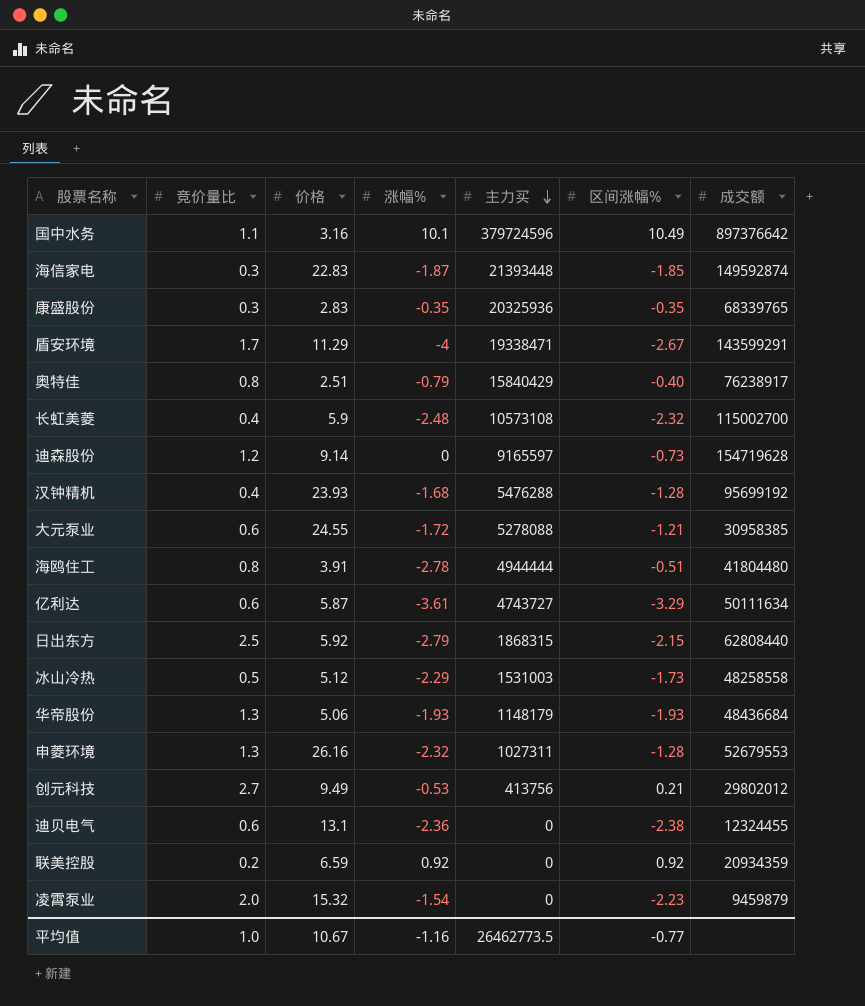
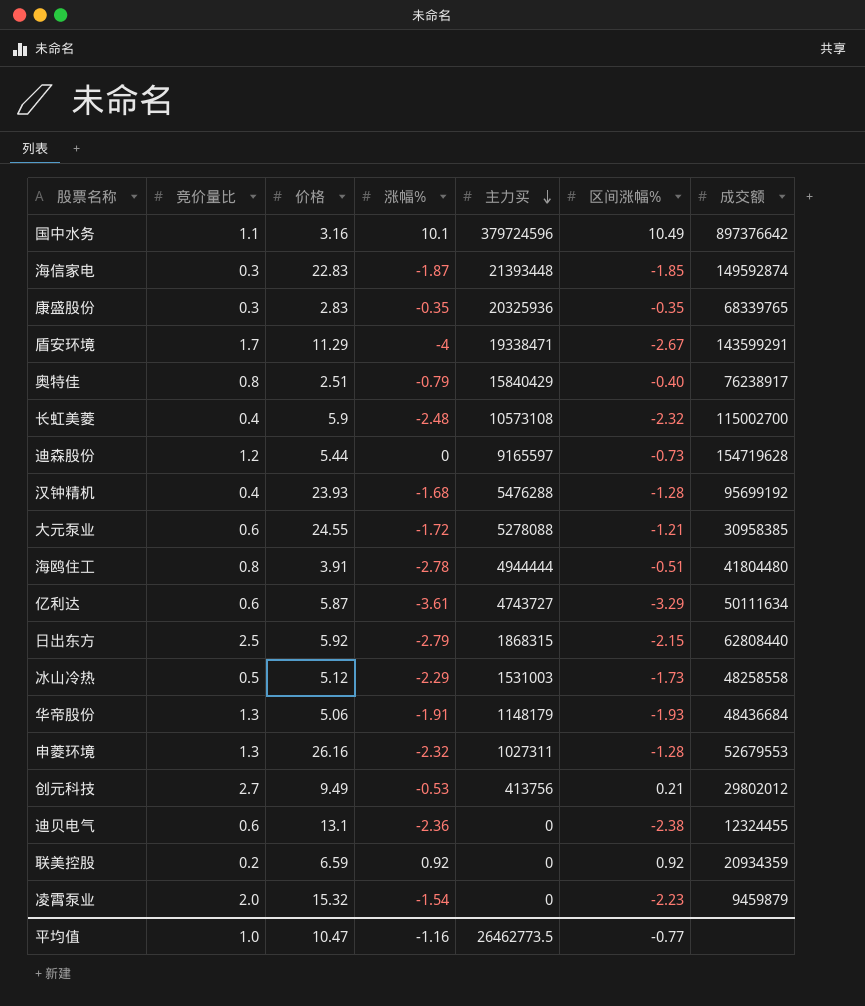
迪森股份 | 价格: 9.14 -> 5.44
华帝股份 | 涨幅%: -1.93 -> -1.91
平均值 | 价格: 10.67 -> 10.47

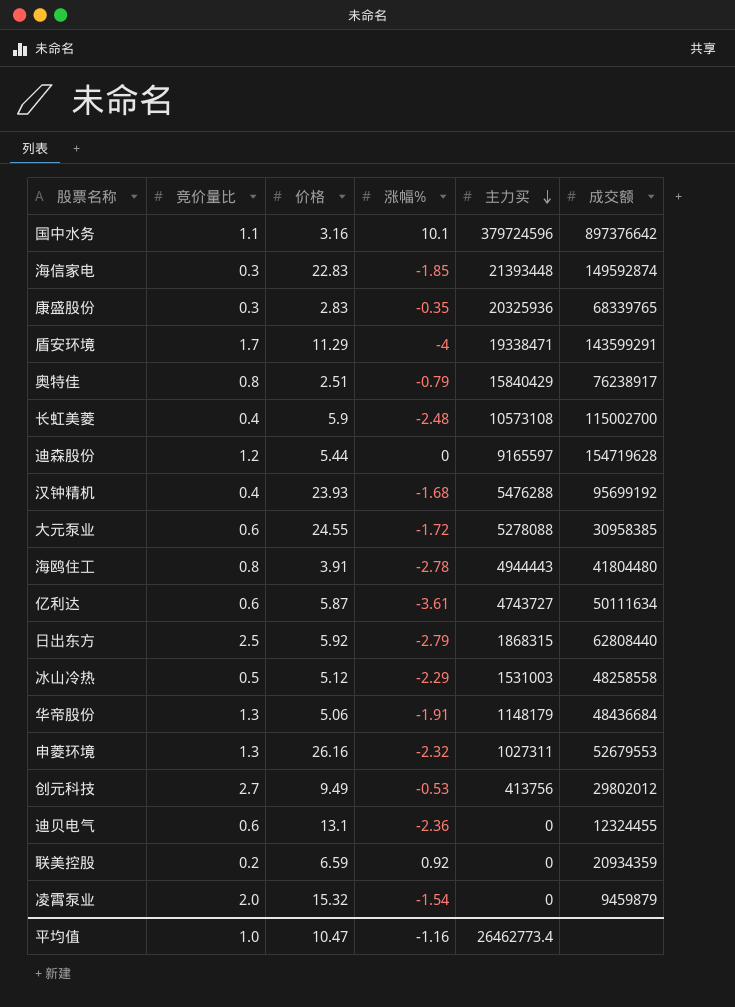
column 区间涨幅% | position: 6 -> none
海信家电 | 涨幅%: -1.87 -> -1.85
海鸥住工 | 主力买: 4944444 -> 4944443
平均值 | 主力买: 26462773.5 -> 26462773.4

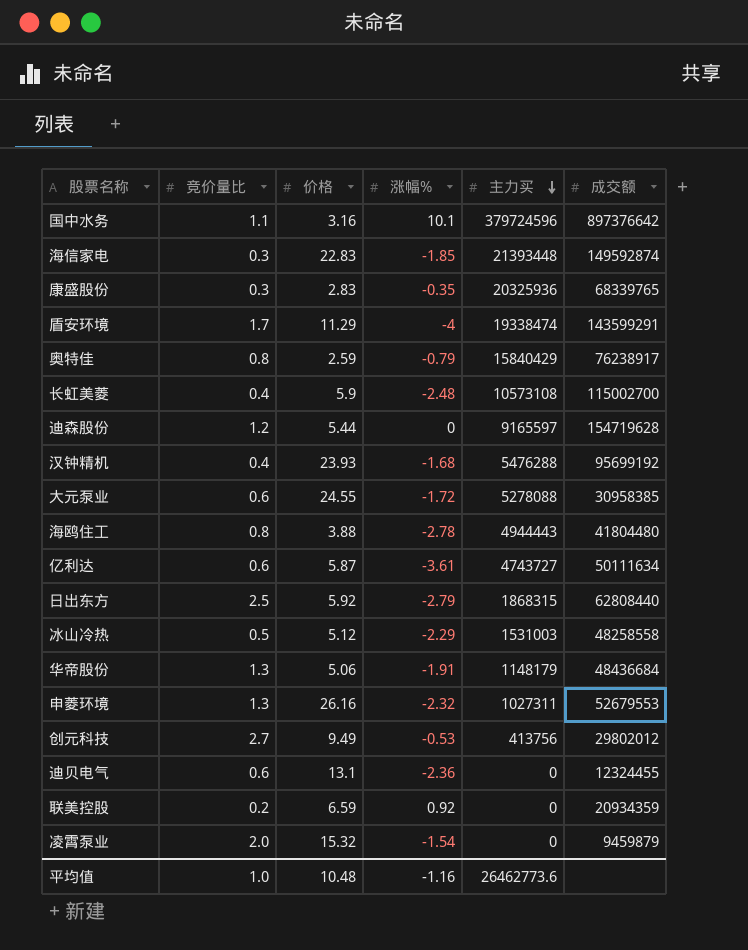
盾安环境 | 主力买: 19338471 -> 19338474
奥特佳 | 价格: 2.51 -> 2.59
海鸥住工 | 价格: 3.91 -> 3.88
平均值 | 价格: 10.47 -> 10.48
平均值 | 主力买: 26462773.4 -> 26462773.6

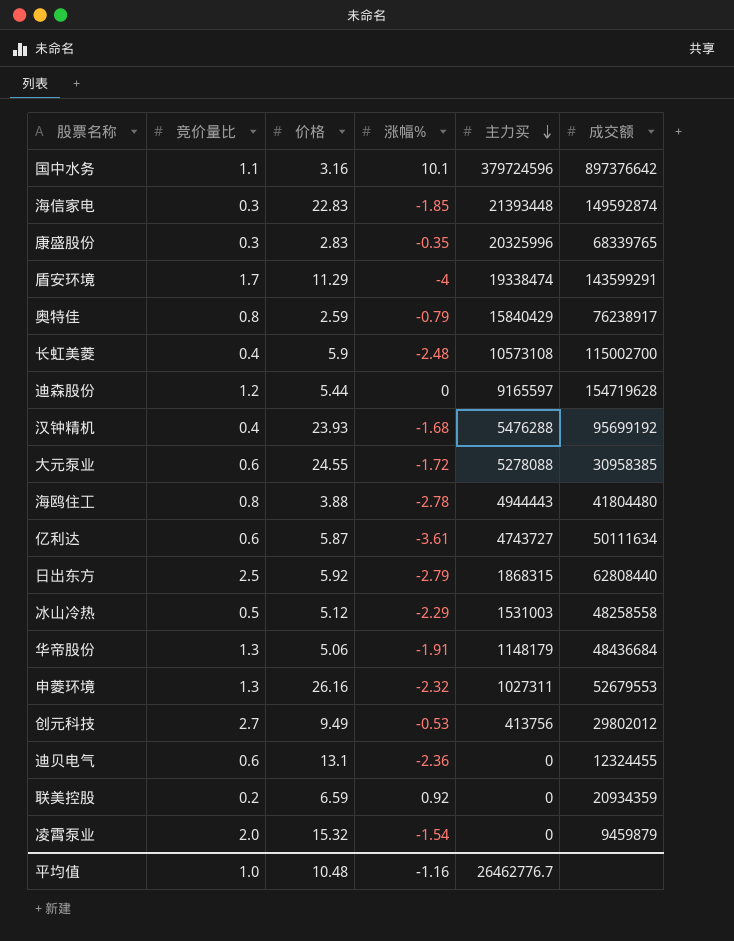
康盛股份 | 主力买: 20325936 -> 20325996
平均值 | 主力买: 26462773.6 -> 26462776.7

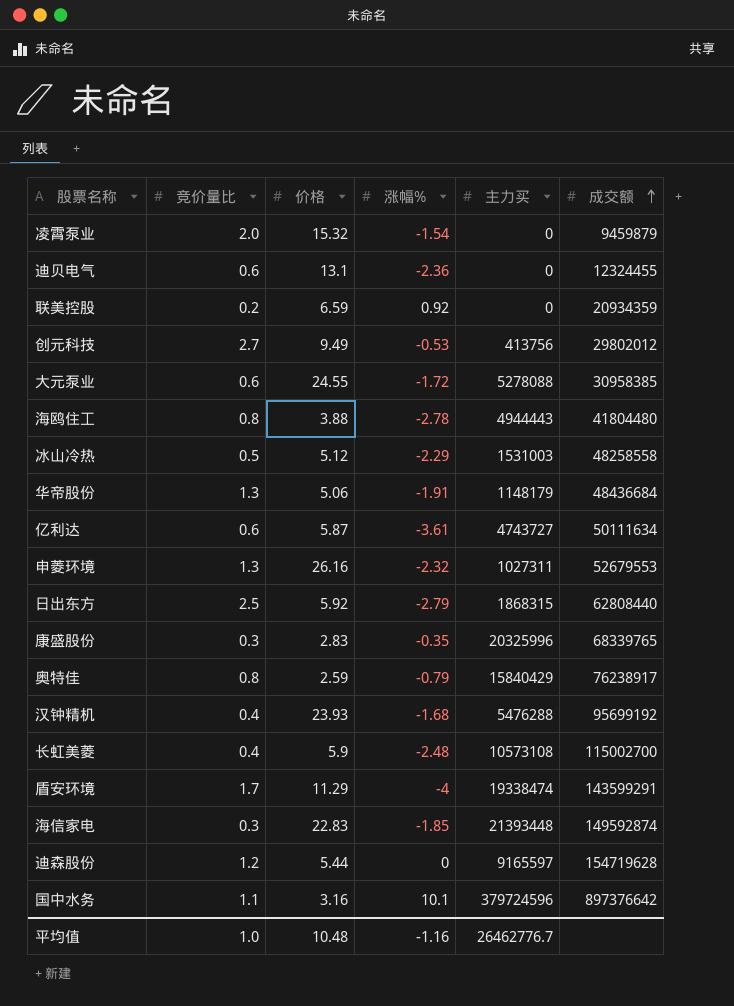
row order: 主力买 descending -> 成交额 ascending

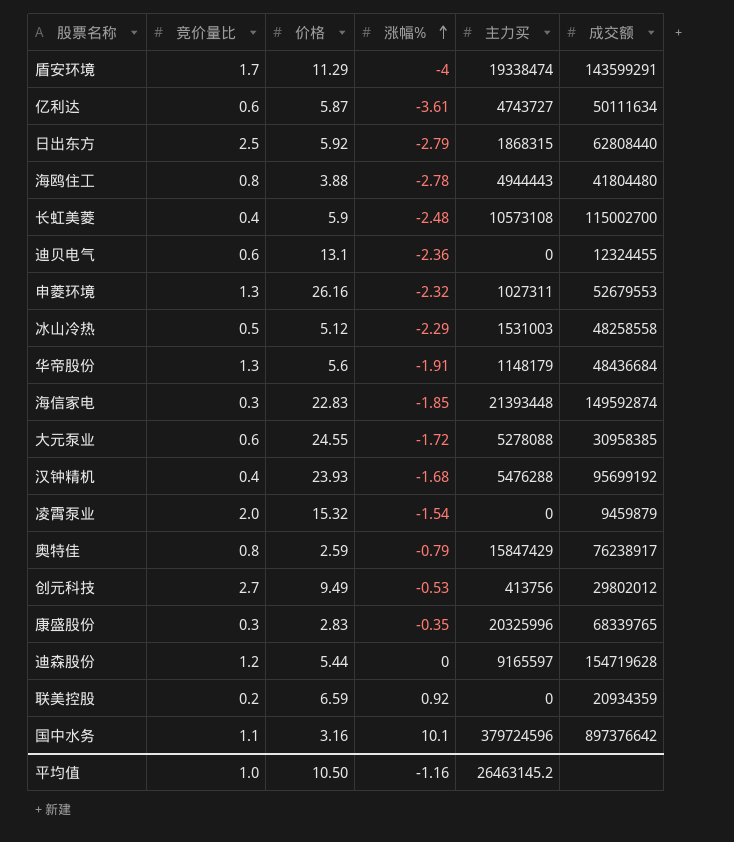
row order: 成交额 ascending -> 涨幅% ascending
华帝股份 | 价格: 5.06 -> 5.6
奥特佳 | 主力买: 15840429 -> 15847429
平均值 | 价格: 10.48 -> 10.50
平均值 | 主力买: 26462776.7 -> 26463145.2

